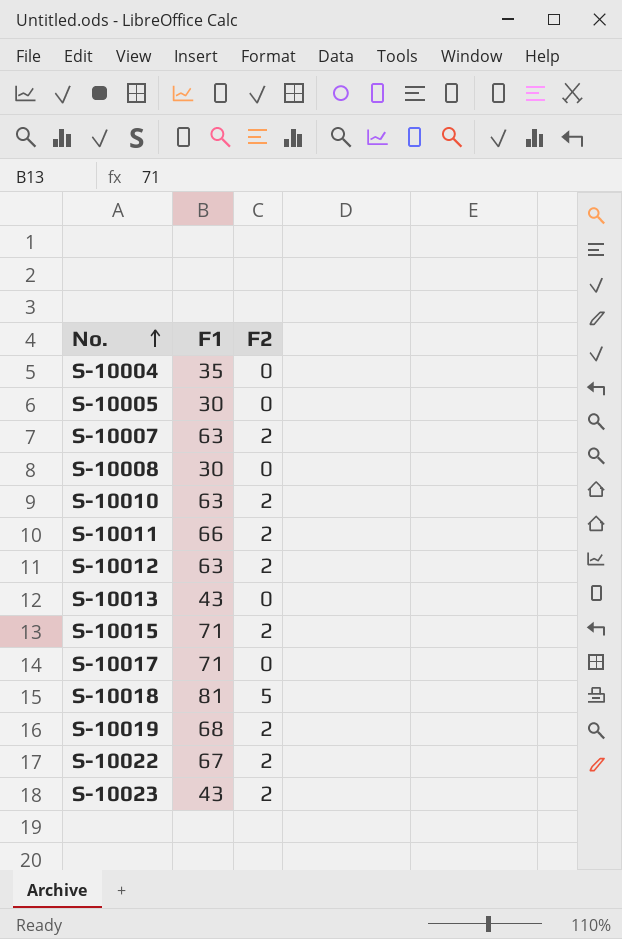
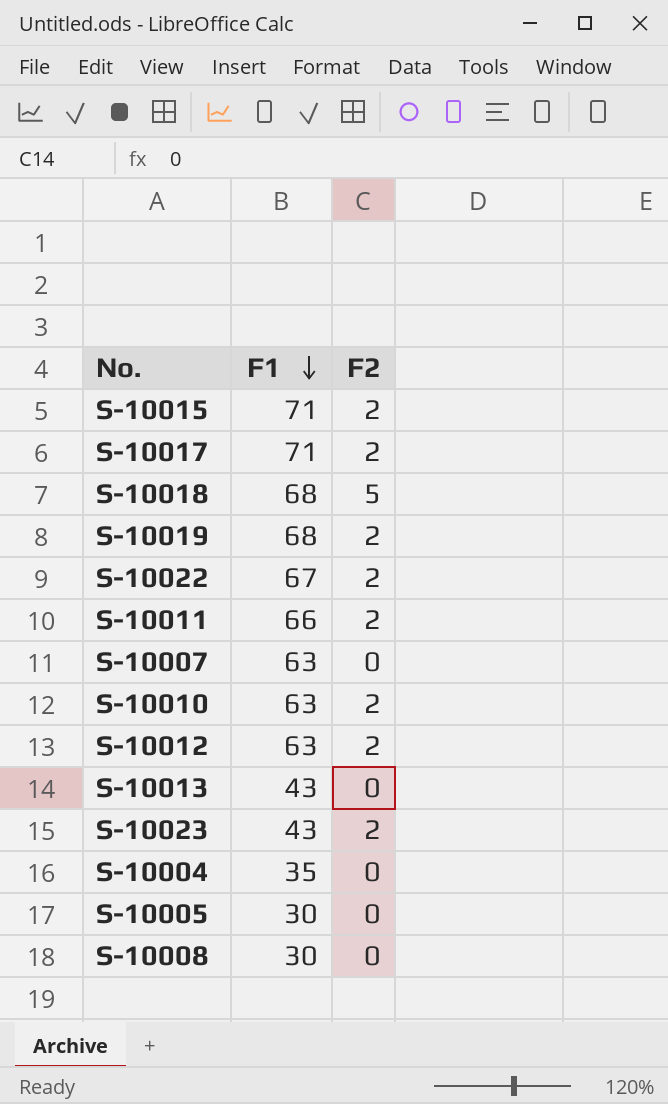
row order: No. ascending -> F1 descending
S-10017 | F2: 0 -> 2
S-10018 | F1: 81 -> 68
S-10007 | F2: 2 -> 0

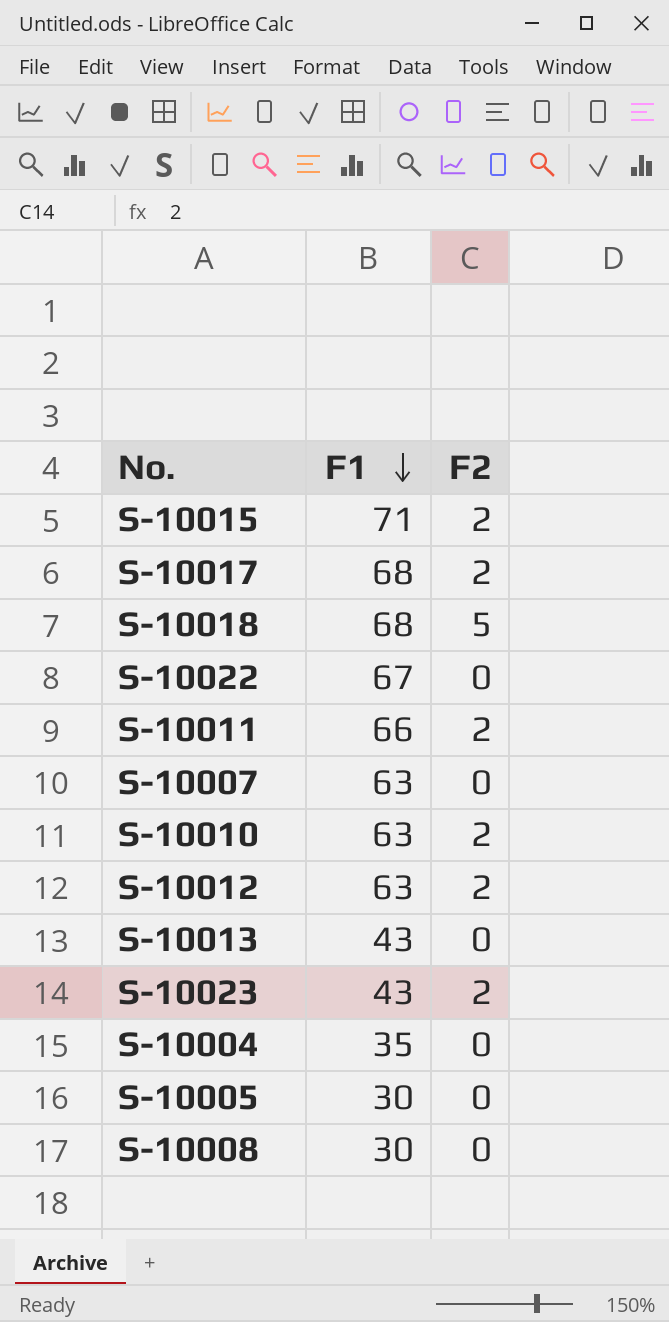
row S-10019: 68 | 2 -> none
S-10017 | F1: 71 -> 68
S-10022 | F2: 2 -> 0

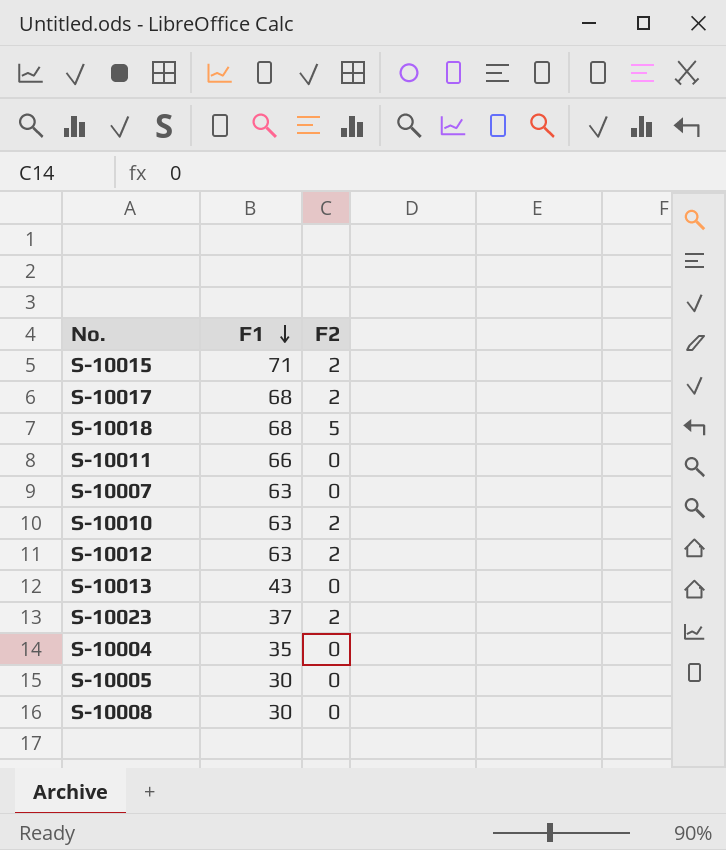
row S-10022: 67 | 0 -> none
S-10011 | F2: 2 -> 0
S-10023 | F1: 43 -> 37

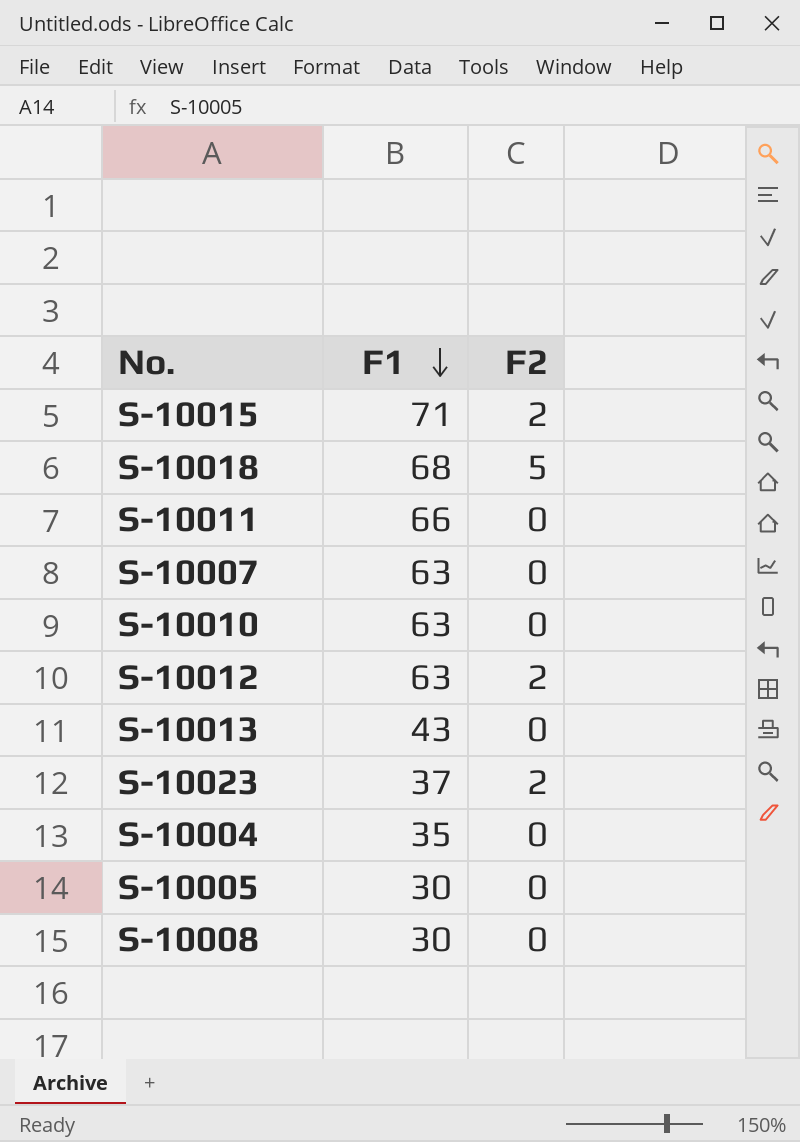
row S-10017: 68 | 2 -> none
S-10010 | F2: 2 -> 0

